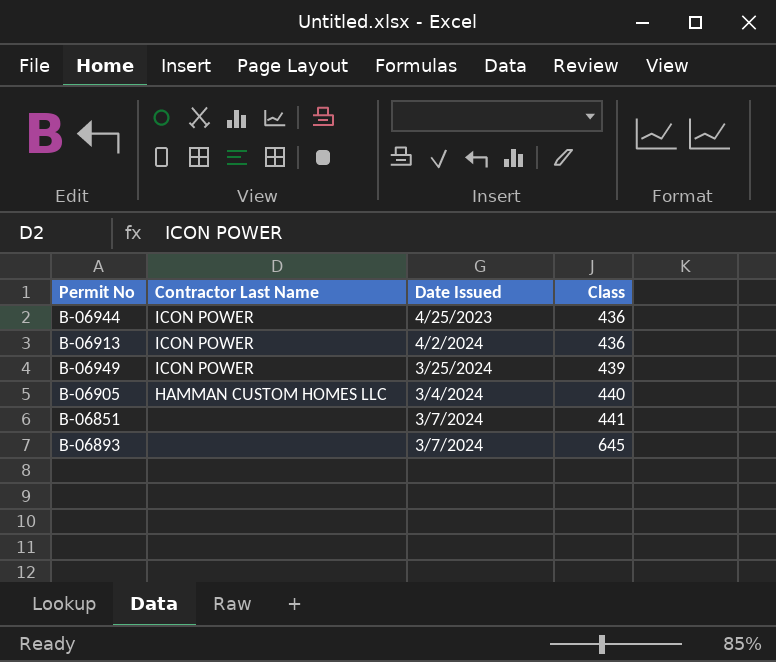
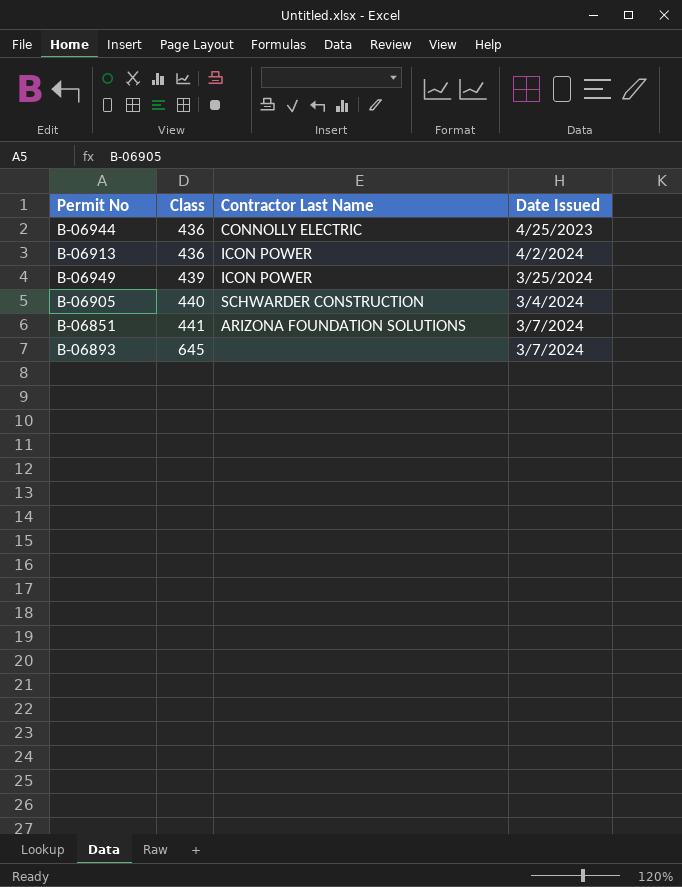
column Class | position: 4 -> 2
B-06944 | Contractor Last Name: ICON POWER -> CONNOLLY ELECTRIC
B-06905 | Contractor Last Name: HAMMAN CUSTOM HOMES LLC -> SCHWARDER CONSTRUCTION
B-06851 | Contractor Last Name: none -> ARIZONA FOUNDATION SOLUTIONS

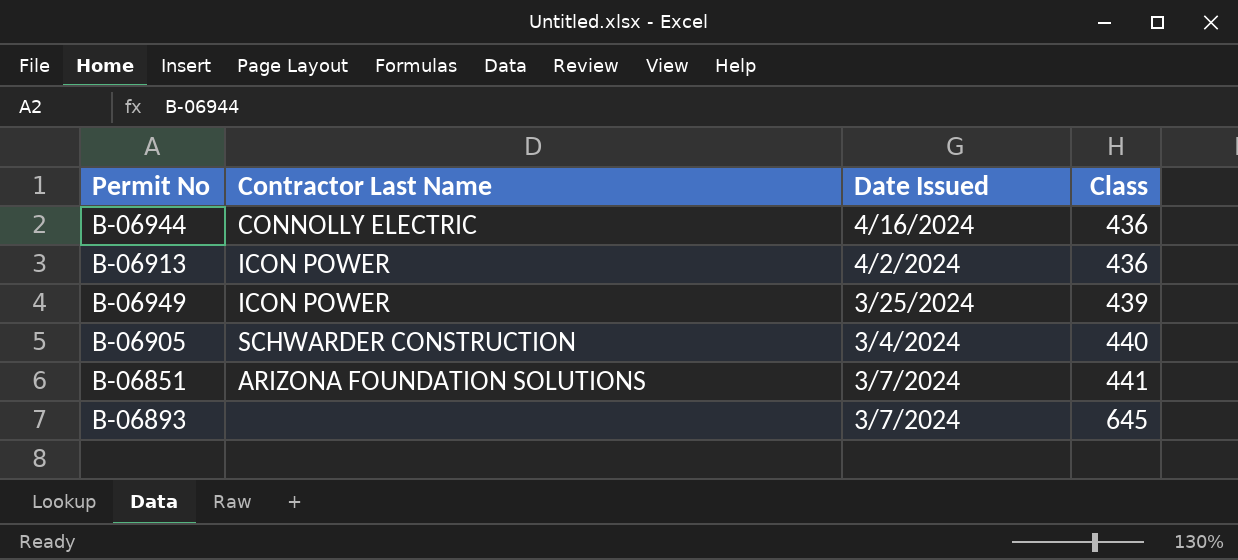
column Class | position: 2 -> 4
B-06944 | Date Issued: 4/25/2023 -> 4/16/2024

